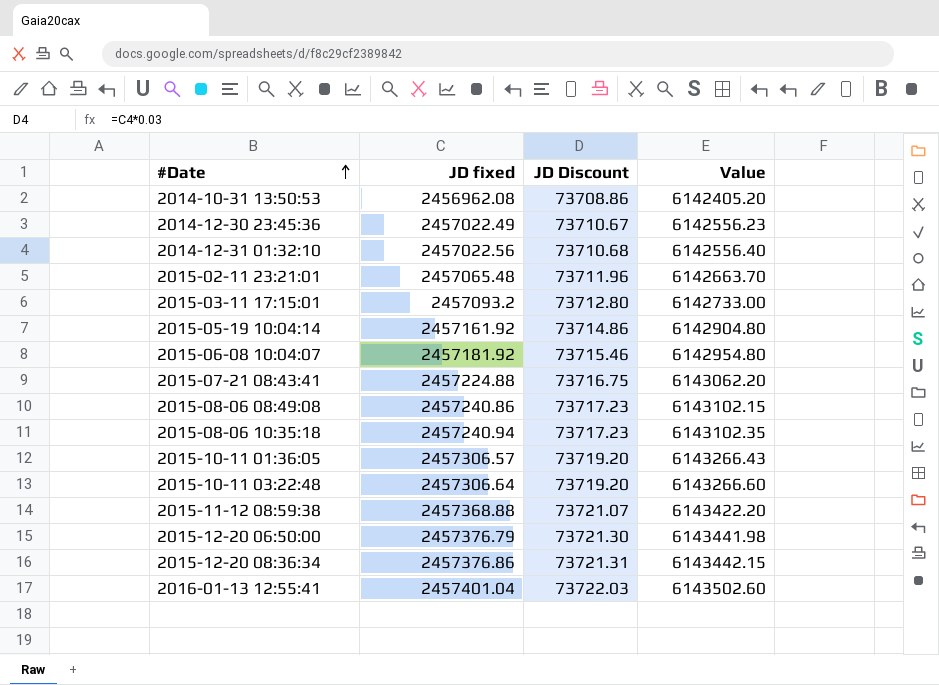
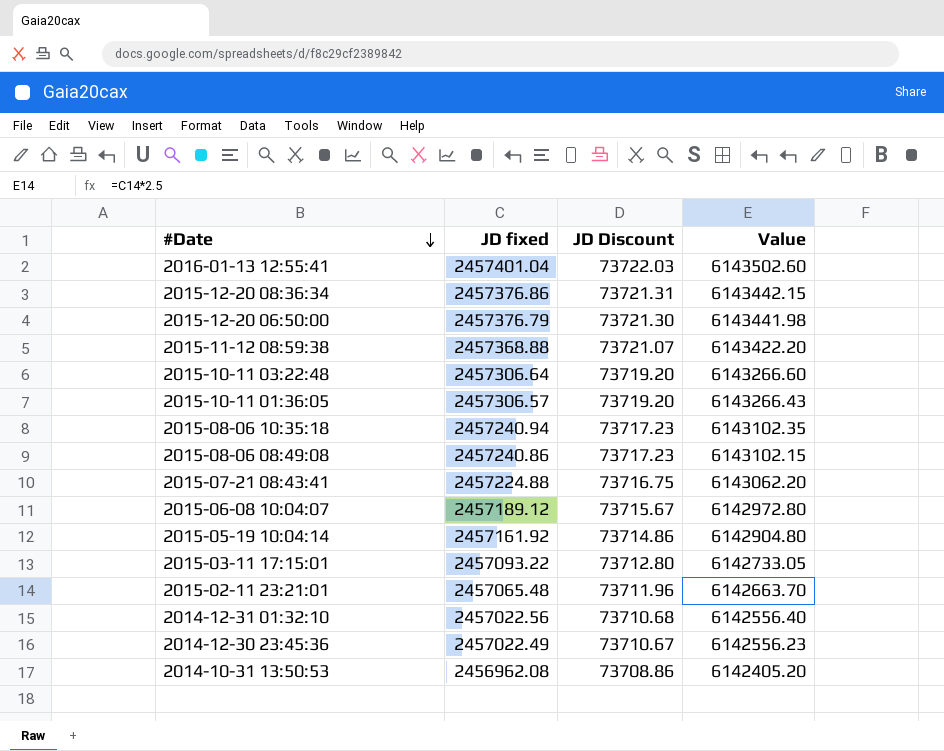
row order: #Date ascending -> #Date descending
2015-06-08 10:04:07 | JD fixed: 2457181.92 -> 2457189.12
2015-06-08 10:04:07 | JD Discount: 73715.46 -> 73715.67
2015-06-08 10:04:07 | Value: 6142954.80 -> 6142972.80
2015-03-11 17:15:01 | JD fixed: 2457093.2 -> 2457093.22
2015-03-11 17:15:01 | Value: 6142733.00 -> 6142733.05

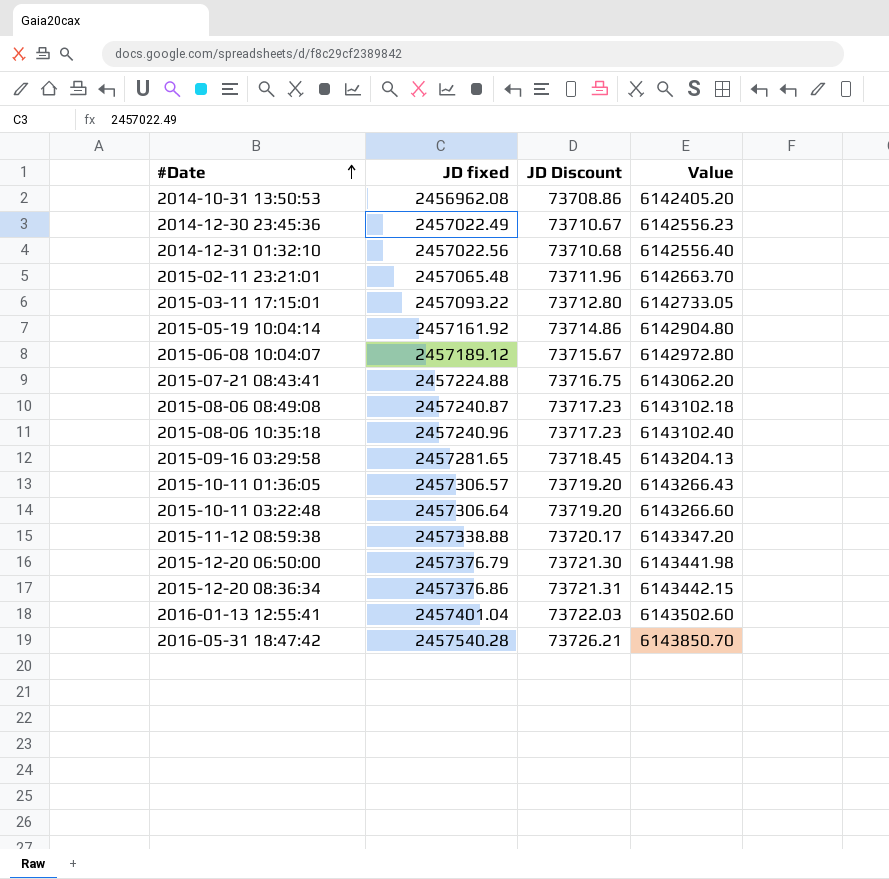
row order: #Date descending -> #Date ascending
2015-08-06 08:49:08 | JD fixed: 2457240.86 -> 2457240.87
2015-08-06 08:49:08 | Value: 6143102.15 -> 6143102.18
2015-08-06 10:35:18 | JD fixed: 2457240.94 -> 2457240.96
2015-08-06 10:35:18 | Value: 6143102.35 -> 6143102.40
row 2015-09-16 03:29:58: none -> 2457281.65 | 73718.45 | 6143204.13
2015-11-12 08:59:38 | JD fixed: 2457368.88 -> 2457338.88
2015-11-12 08:59:38 | JD Discount: 73721.07 -> 73720.17
2015-11-12 08:59:38 | Value: 6143422.20 -> 6143347.20
row 2016-05-31 18:47:42: none -> 2457540.28 | 73726.21 | 6143850.70

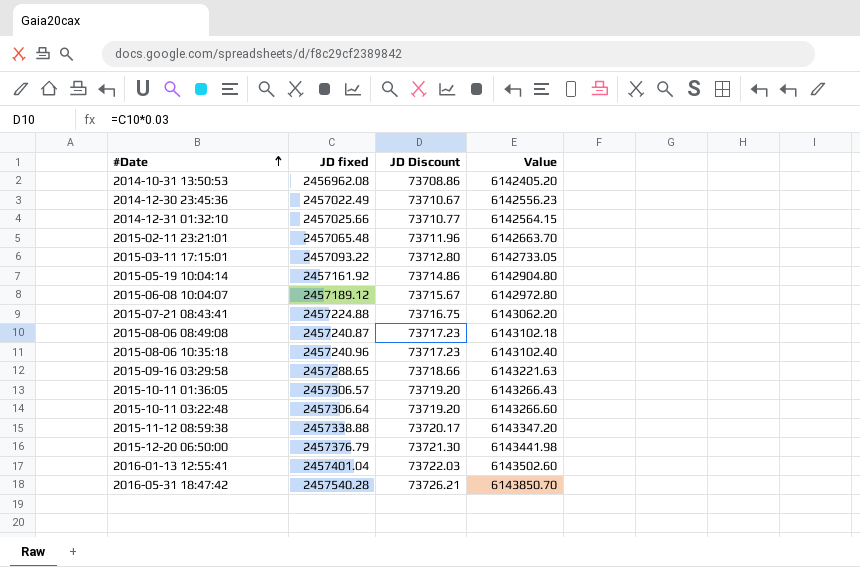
row 2015-12-20 08:36:34: 2457376.86 | 73721.31 | 6143442.15 -> none
2014-12-31 01:32:10 | JD fixed: 2457022.56 -> 2457025.66
2014-12-31 01:32:10 | JD Discount: 73710.68 -> 73710.77
2014-12-31 01:32:10 | Value: 6142556.40 -> 6142564.15
2015-09-16 03:29:58 | JD fixed: 2457281.65 -> 2457288.65
2015-09-16 03:29:58 | JD Discount: 73718.45 -> 73718.66
2015-09-16 03:29:58 | Value: 6143204.13 -> 6143221.63

